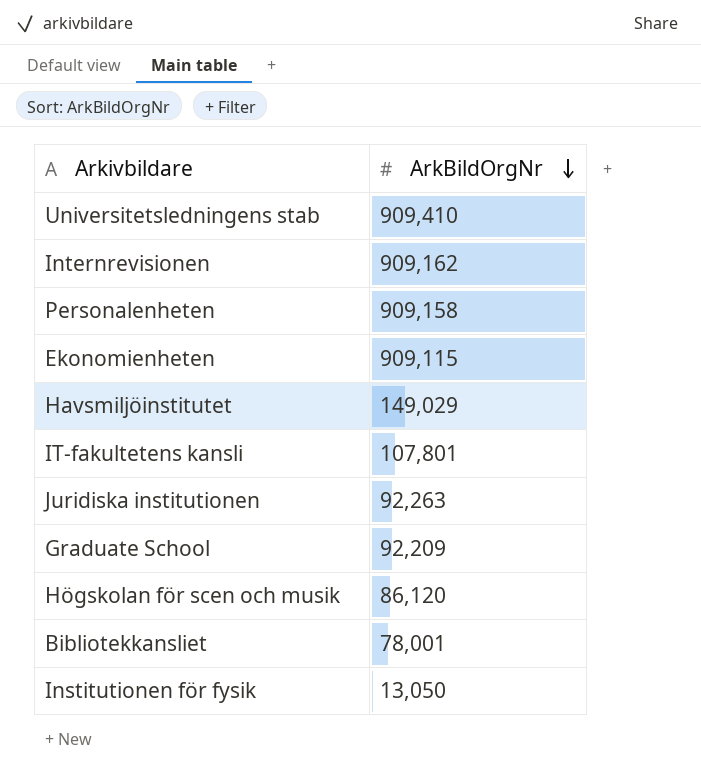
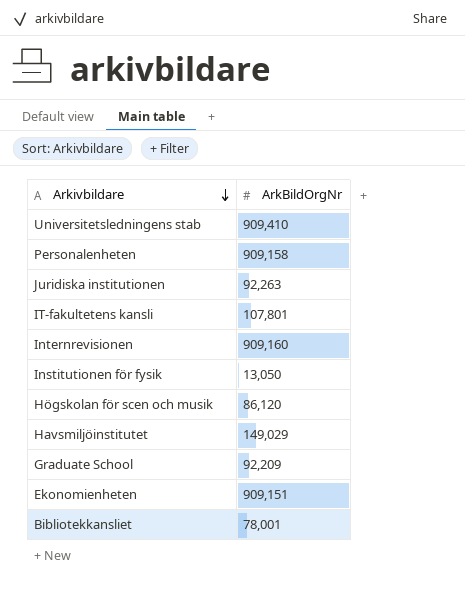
row order: ArkBildOrgNr descending -> Arkivbildare descending
Internrevisionen | ArkBildOrgNr: 909,162 -> 909,160
Ekonomienheten | ArkBildOrgNr: 909,115 -> 909,151

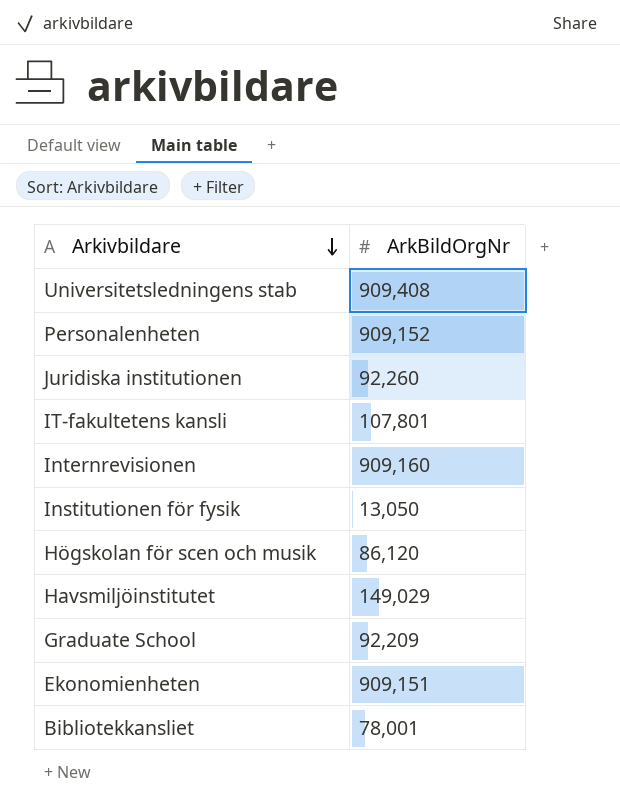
Universitetsledningens stab | ArkBildOrgNr: 909,410 -> 909,408
Personalenheten | ArkBildOrgNr: 909,158 -> 909,152
Juridiska institutionen | ArkBildOrgNr: 92,263 -> 92,260

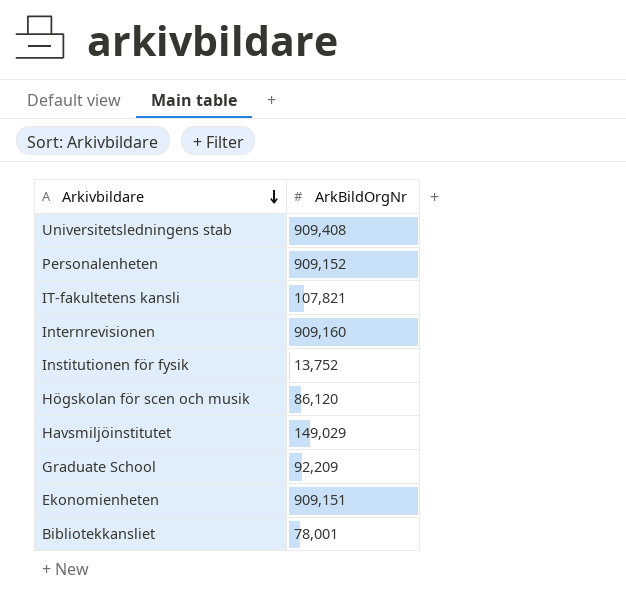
row Juridiska institutionen: 92,260 -> none
IT-fakultetens kansli | ArkBildOrgNr: 107,801 -> 107,821
Institutionen för fysik | ArkBildOrgNr: 13,050 -> 13,752

